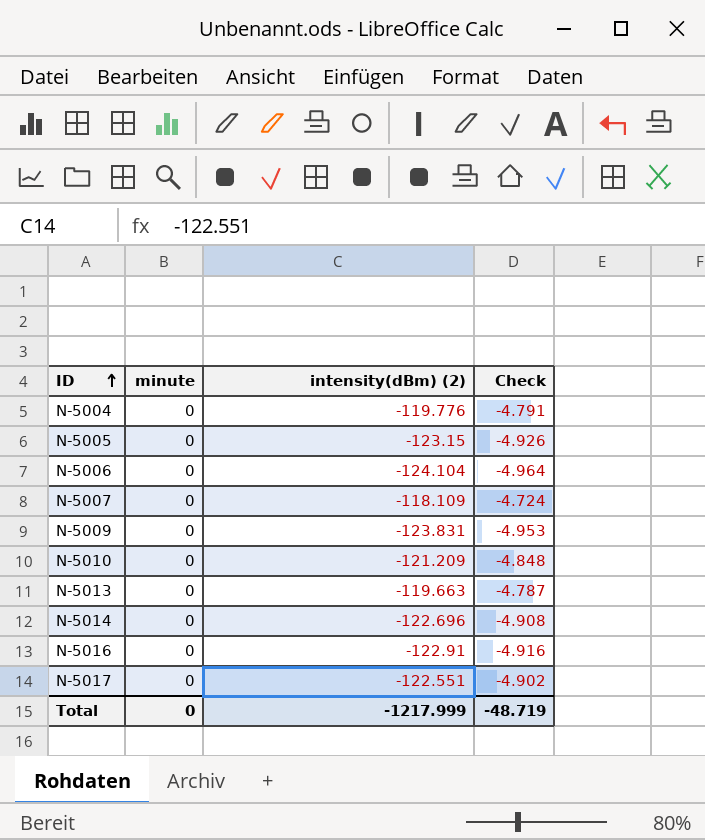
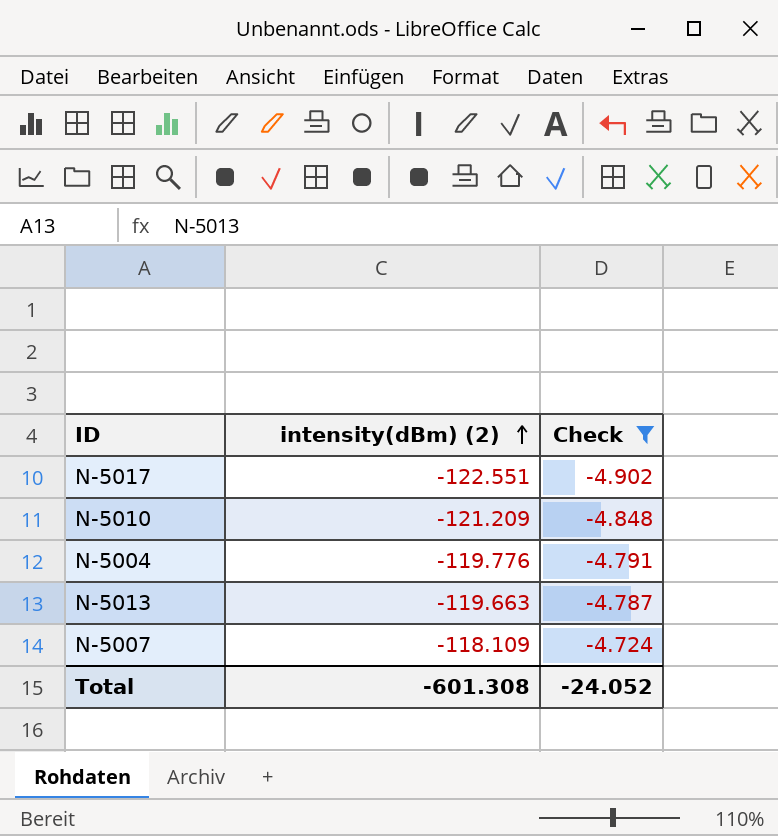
filter: none -> Check >= -4.902
row order: ID ascending -> intensity(dBm) (2) ascending
column minute | position: 2 -> none
Total | intensity(dBm) (2): -1217.999 -> -601.308
Total | Check: -48.719 -> -24.052

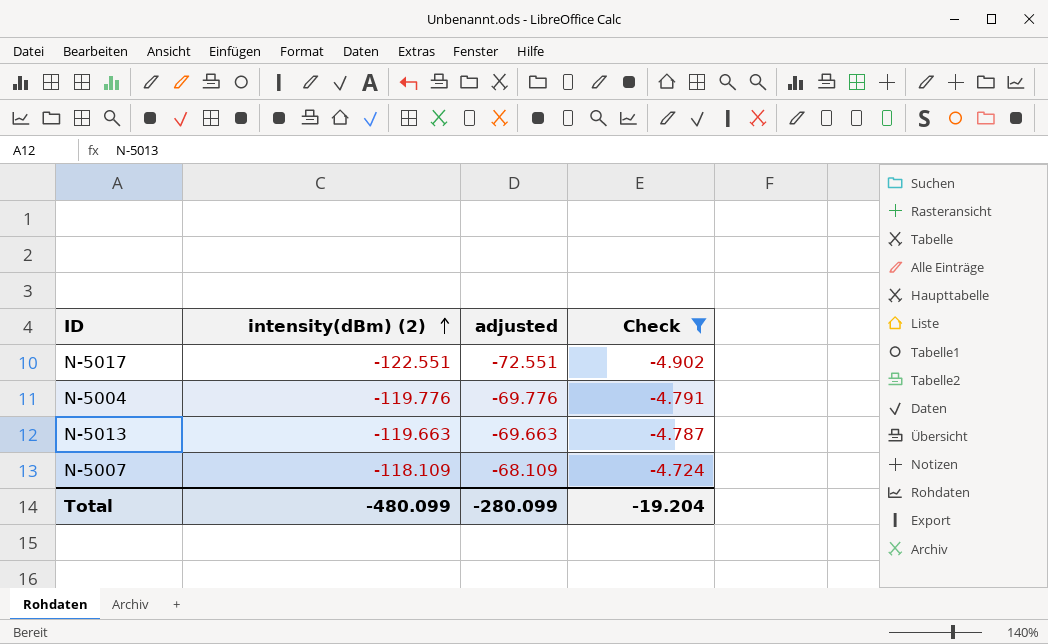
column adjusted | formula: none -> [intensity(dBm) (2)] + 50
row N-5010: -121.209 | -4.848 -> none
Total | intensity(dBm) (2): -601.308 -> -480.099
Total | Check: -24.052 -> -19.204

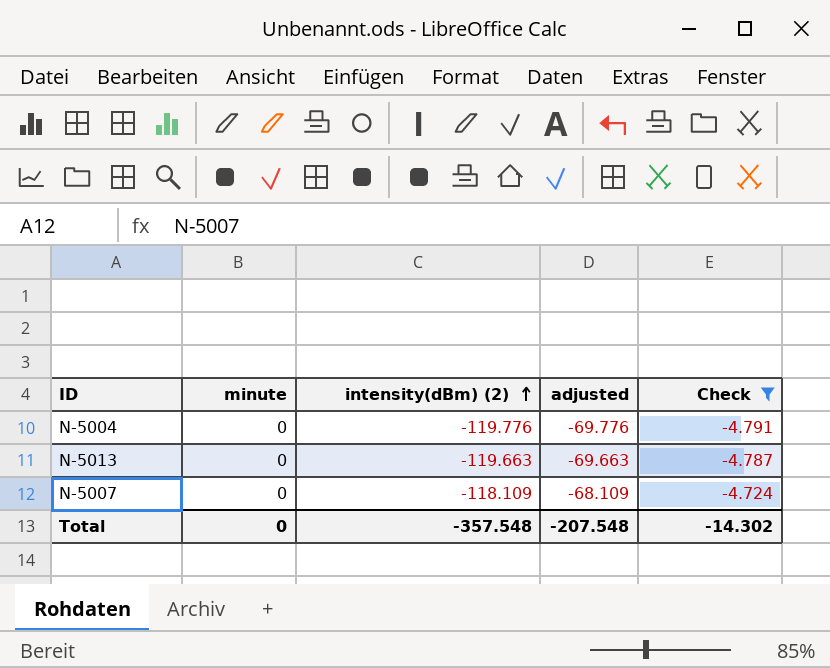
column minute | position: none -> 2
row N-5017: -122.551 | -72.551 | -4.902 -> none
Total | intensity(dBm) (2): -480.099 -> -357.548
Total | adjusted: -280.099 -> -207.548
Total | Check: -19.204 -> -14.302

